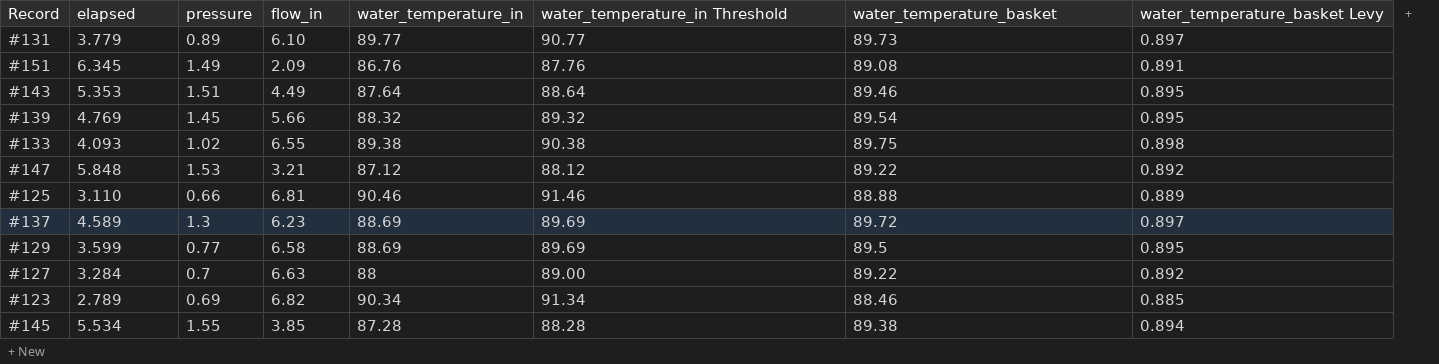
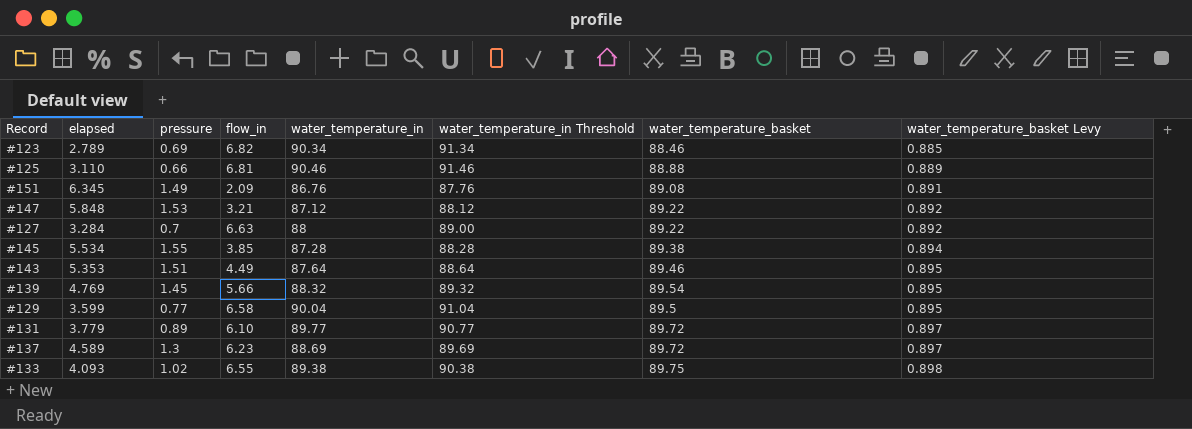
row order: none -> water_temperature_basket Levy ascending
#129 | water_temperature_in: 88.69 -> 90.04
#129 | water_temperature_in Threshold: 89.69 -> 91.04
#131 | water_temperature_basket: 89.73 -> 89.72

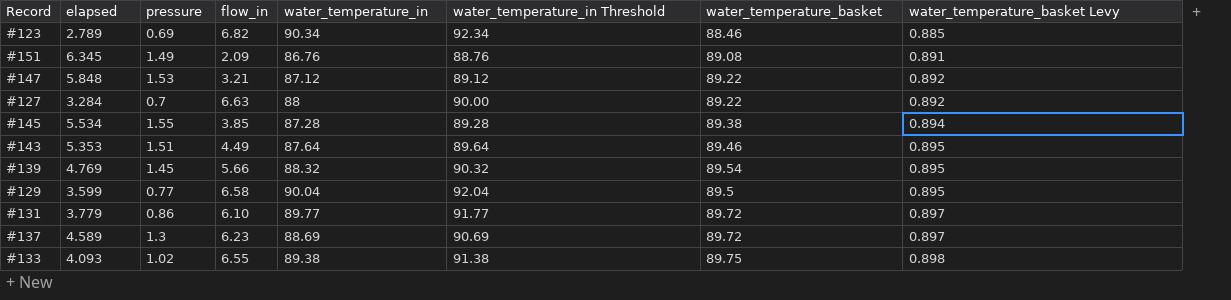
column water_temperature_in Threshold | formula: [water_temperature_in] + 1 -> [water_temperature_in] + 2
row #125: 3.110 | 0.66 | 6.81 | 90.46 | 91.46 | 88.88 | 0.889 -> none
#131 | pressure: 0.89 -> 0.86

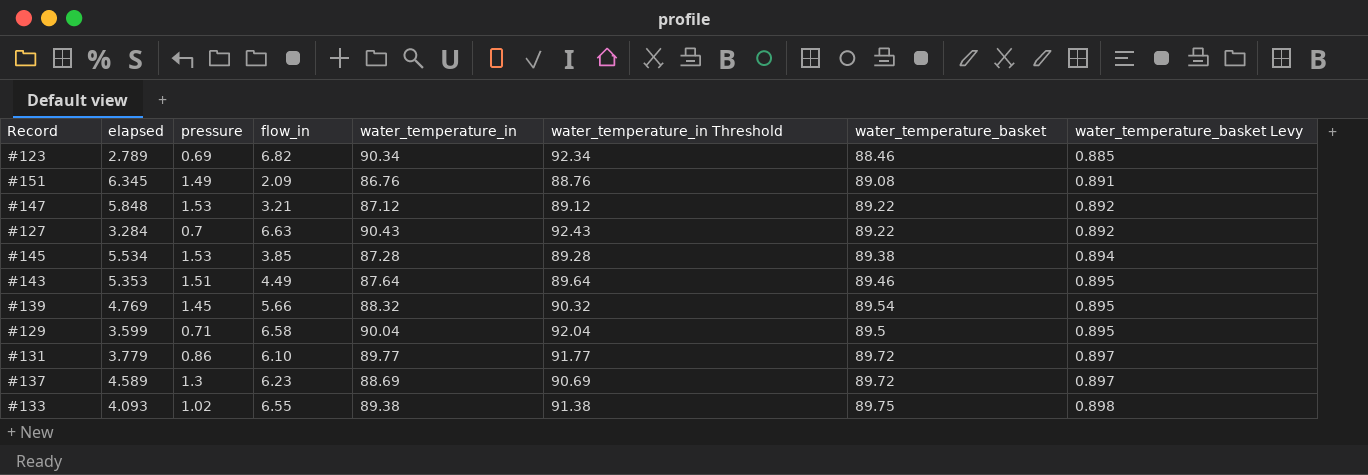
#127 | water_temperature_in: 88 -> 90.43
#127 | water_temperature_in Threshold: 90.00 -> 92.43
#145 | pressure: 1.55 -> 1.53
#129 | pressure: 0.77 -> 0.71

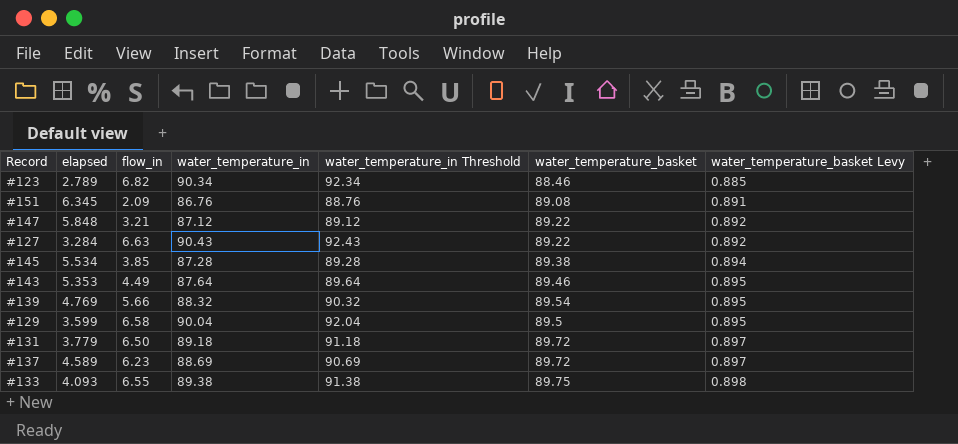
column pressure | position: 3 -> none
#131 | flow_in: 6.10 -> 6.50
#131 | water_temperature_in: 89.77 -> 89.18
#131 | water_temperature_in Threshold: 91.77 -> 91.18

